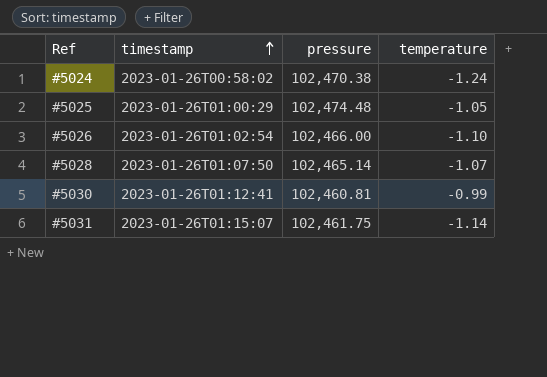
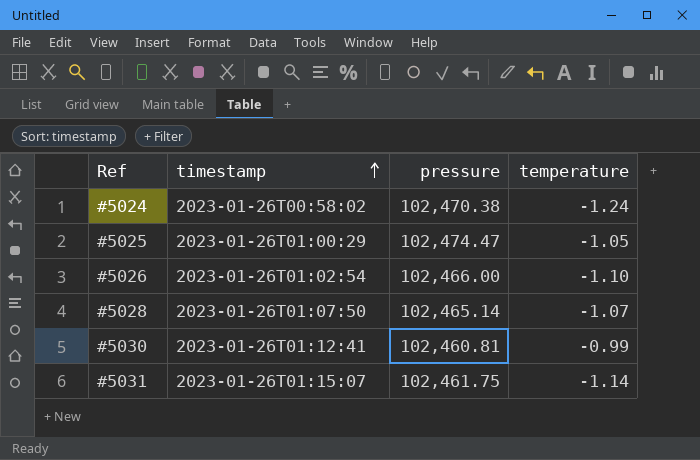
#5025 | pressure: 102,474.48 -> 102,474.47

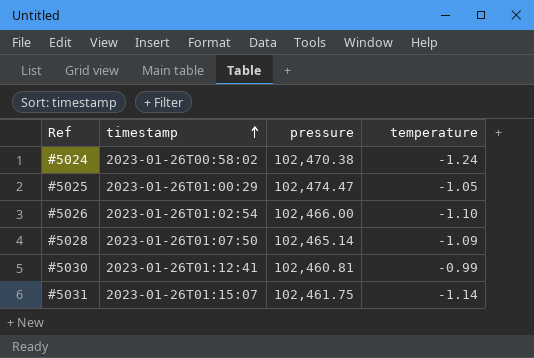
#5028 | temperature: -1.07 -> -1.09

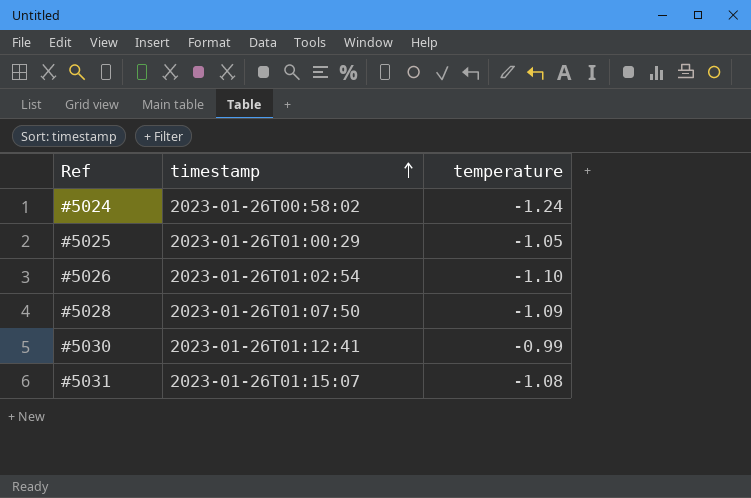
column pressure | position: 3 -> none
#5031 | temperature: -1.14 -> -1.08

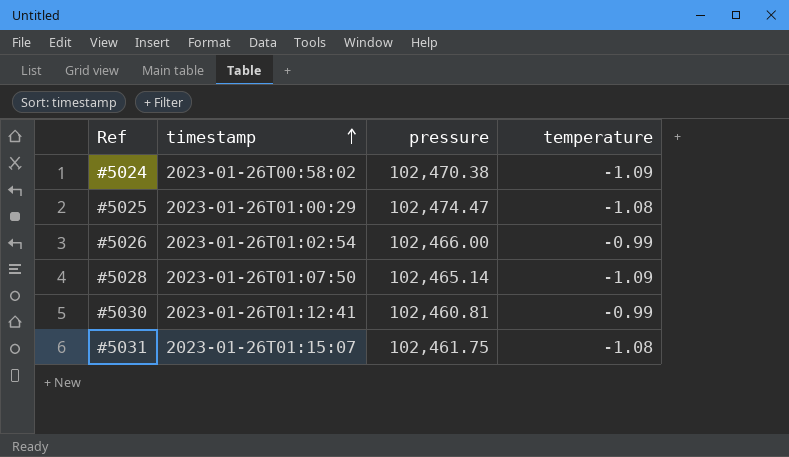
column pressure | position: none -> 3
#5024 | temperature: -1.24 -> -1.09
#5025 | temperature: -1.05 -> -1.08
#5026 | temperature: -1.10 -> -0.99

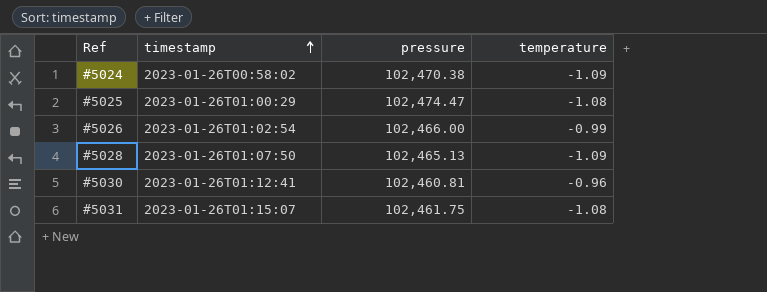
#5028 | pressure: 102,465.14 -> 102,465.13
#5030 | temperature: -0.99 -> -0.96

